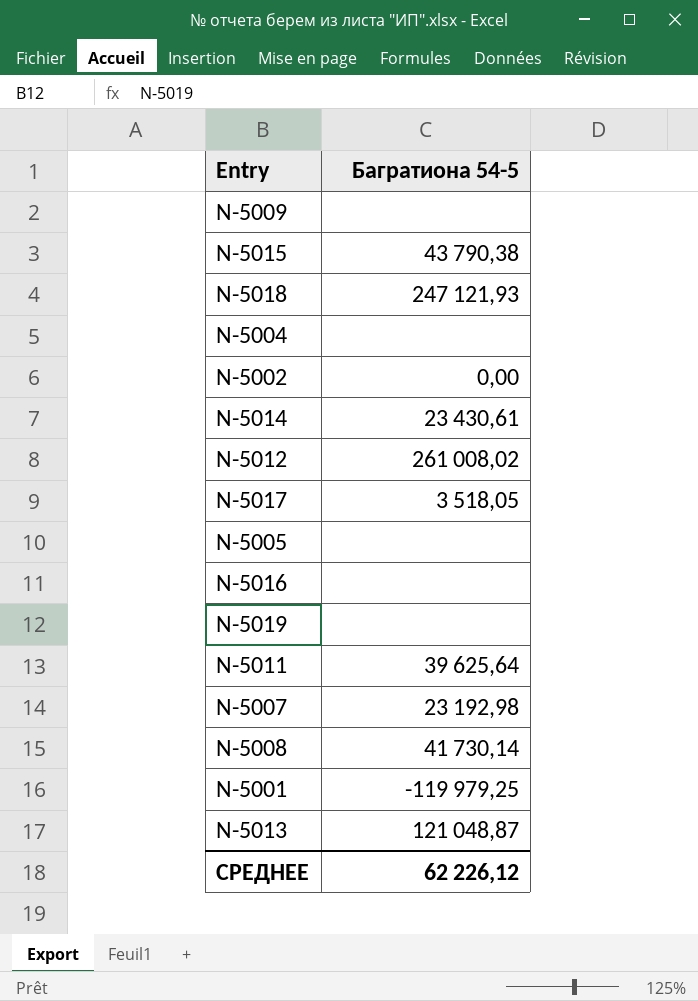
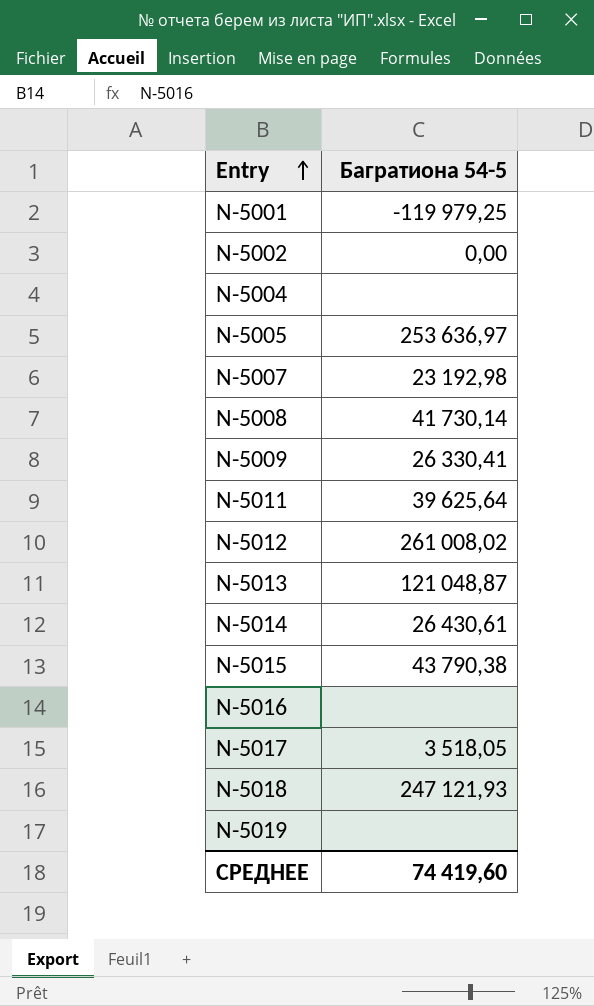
row order: none -> Entry ascending
N-5005 | Багратиона 54-5: none -> 253 636,97
N-5009 | Багратиона 54-5: none -> 26 330,41
N-5014 | Багратиона 54-5: 23 430,61 -> 26 430,61
СРЕДНЕЕ | Багратиона 54-5: 62 226,12 -> 74 419,60

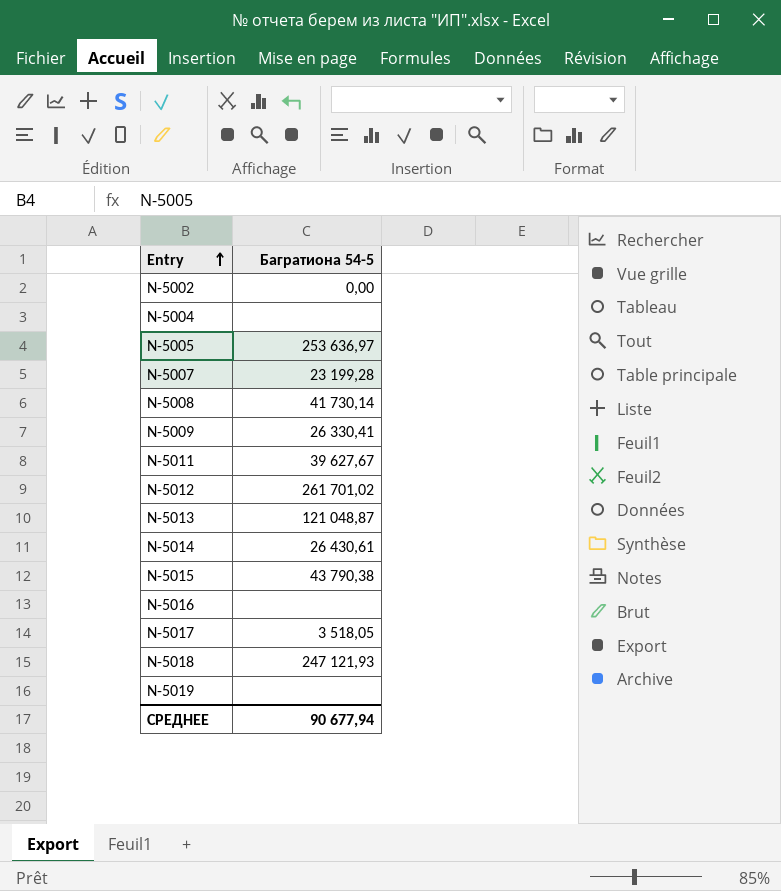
row N-5001: -119 979,25 -> none
N-5007 | Багратиона 54-5: 23 192,98 -> 23 199,28
N-5011 | Багратиона 54-5: 39 625,64 -> 39 627,67
N-5012 | Багратиона 54-5: 261 008,02 -> 261 701,02
СРЕДНЕЕ | Багратиона 54-5: 74 419,60 -> 90 677,94

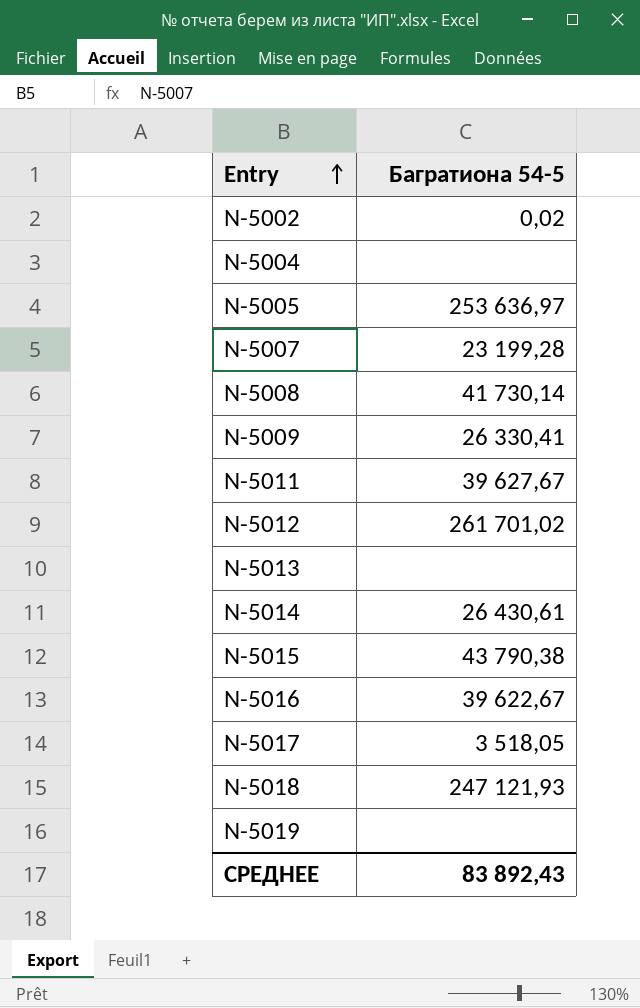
N-5002 | Багратиона 54-5: 0,00 -> 0,02
N-5013 | Багратиона 54-5: 121 048,87 -> none
N-5016 | Багратиона 54-5: none -> 39 622,67
СРЕДНЕЕ | Багратиона 54-5: 90 677,94 -> 83 892,43

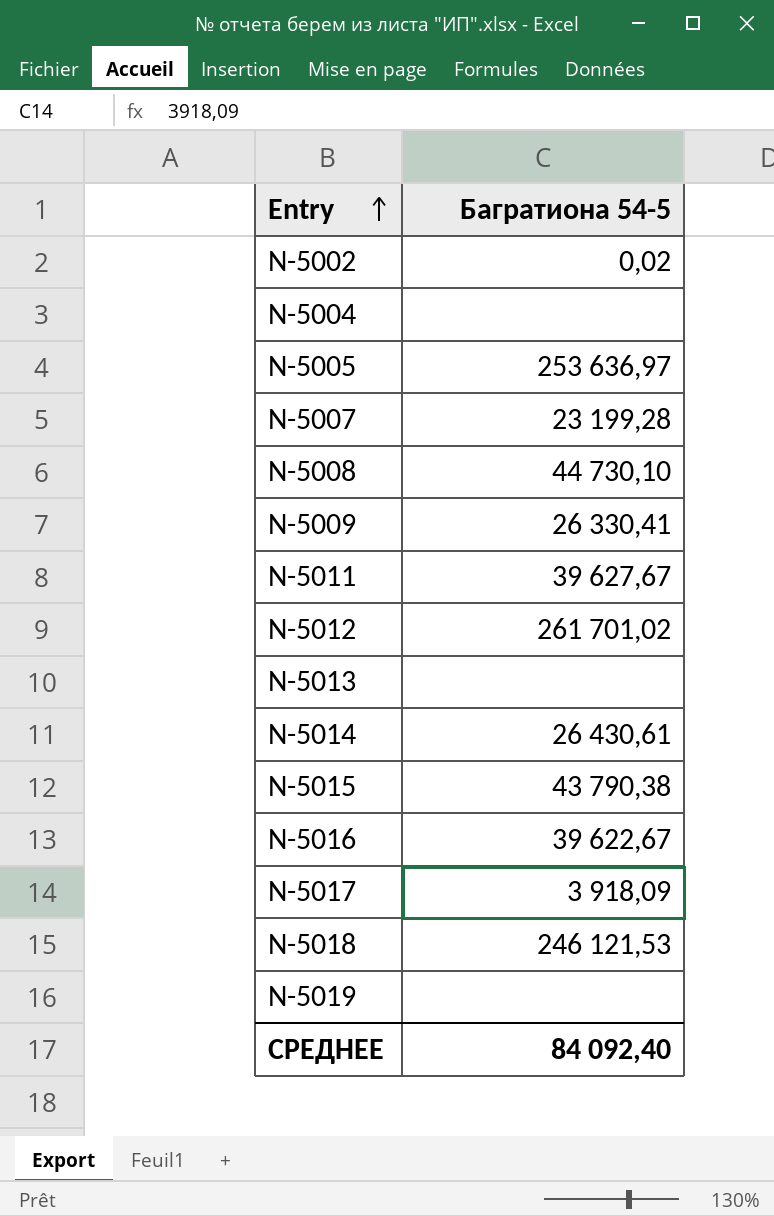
N-5008 | Багратиона 54-5: 41 730,14 -> 44 730,10
N-5017 | Багратиона 54-5: 3 518,05 -> 3 918,09
N-5018 | Багратиона 54-5: 247 121,93 -> 246 121,53
СРЕДНЕЕ | Багратиона 54-5: 83 892,43 -> 84 092,40

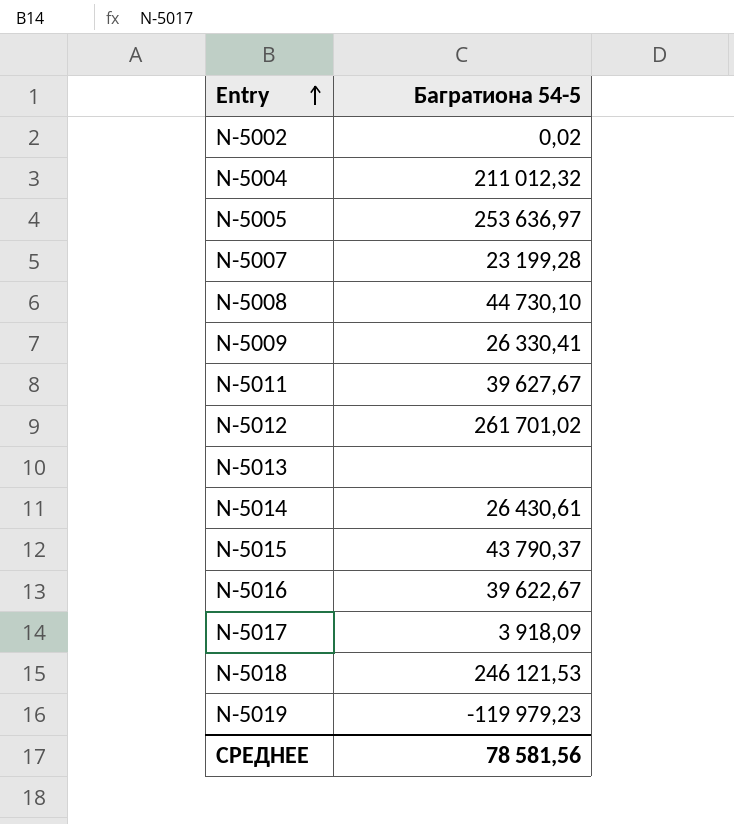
N-5004 | Багратиона 54-5: none -> 211 012,32
N-5015 | Багратиона 54-5: 43 790,38 -> 43 790,37
N-5019 | Багратиона 54-5: none -> -119 979,23
СРЕДНЕЕ | Багратиона 54-5: 84 092,40 -> 78 581,56

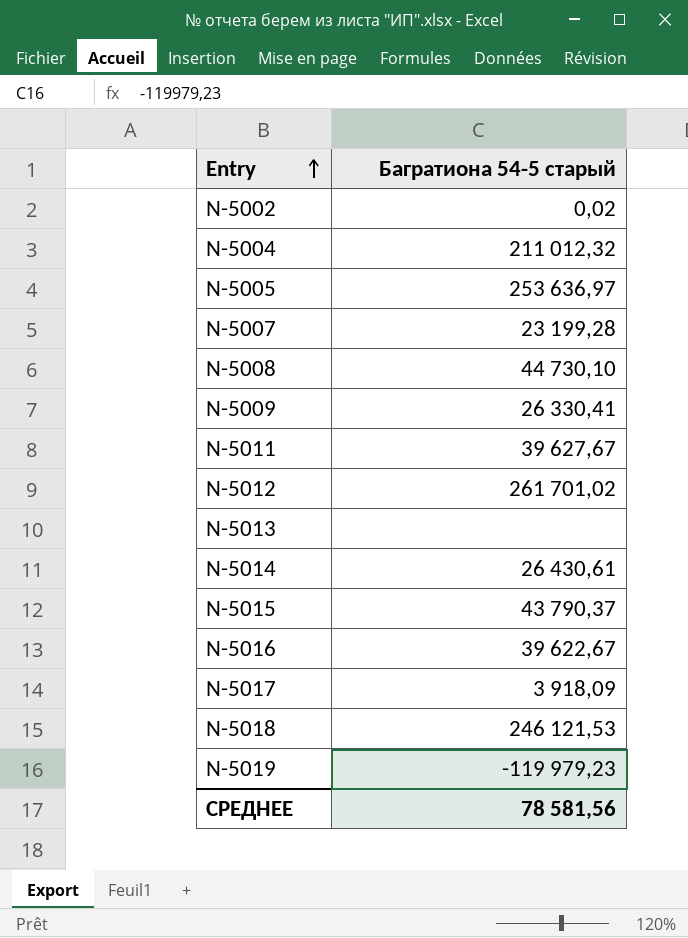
column name: Багратиона 54-5 -> Багратиона 54-5 старый

